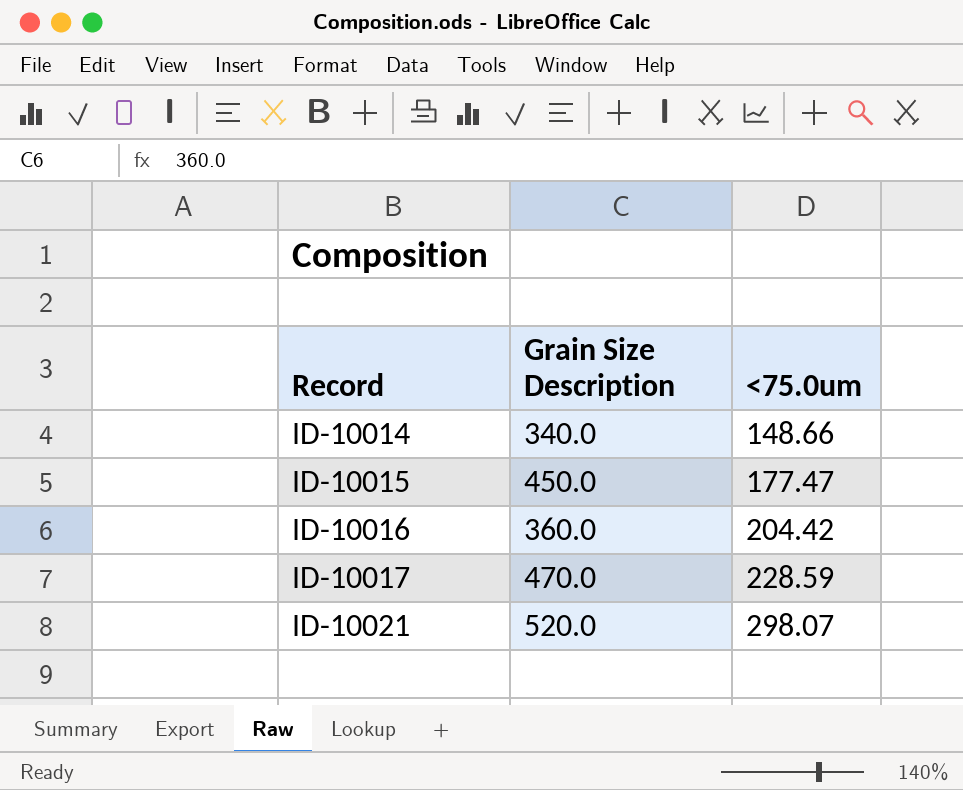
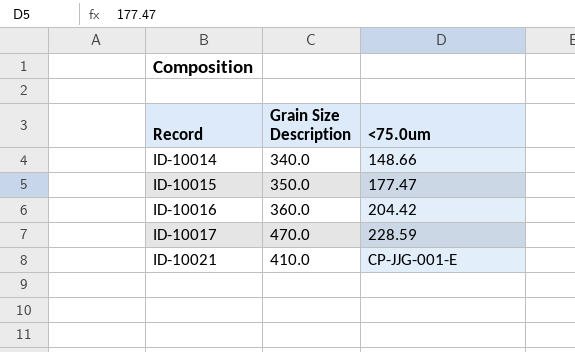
ID-10015 | Grain Size Description: 450.0 -> 350.0
ID-10021 | Grain Size Description: 520.0 -> 410.0
ID-10021 | <75.0um: 298.07 -> CP-JJG-001-E

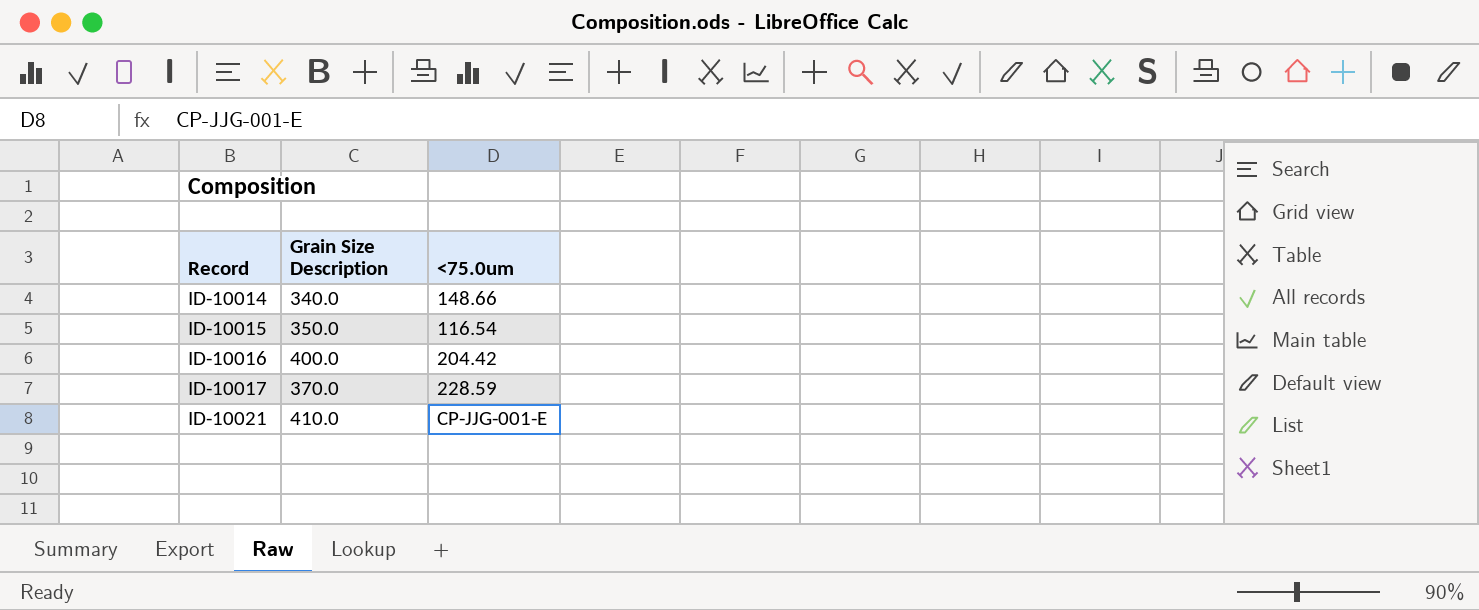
ID-10015 | <75.0um: 177.47 -> 116.54
ID-10016 | Grain Size Description: 360.0 -> 400.0
ID-10017 | Grain Size Description: 470.0 -> 370.0

